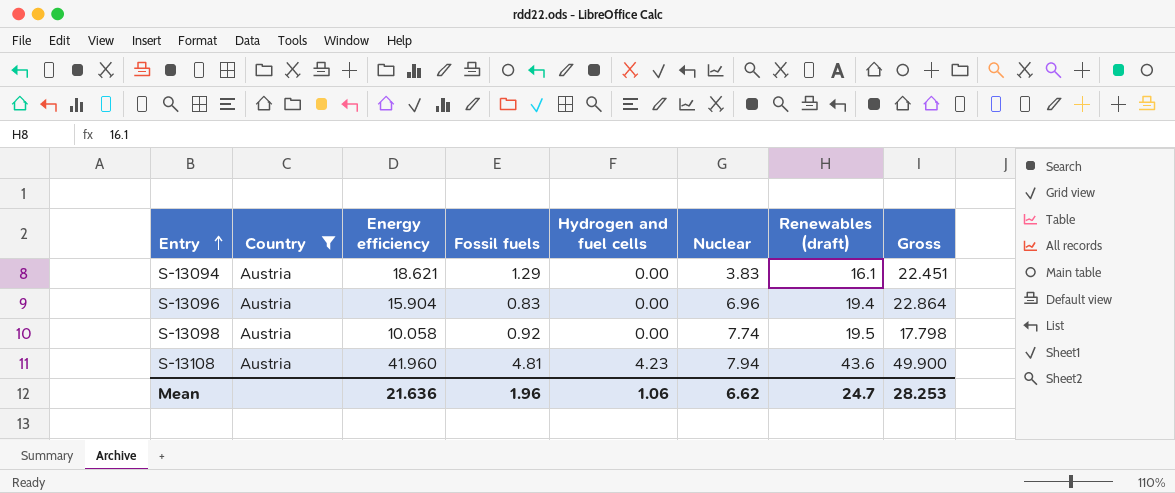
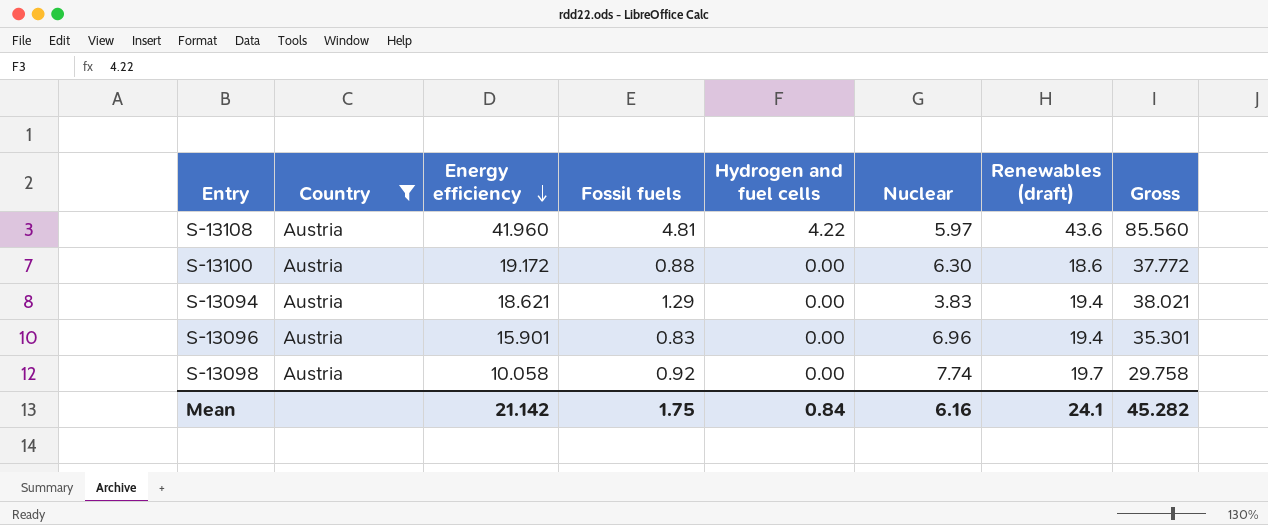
row order: Entry ascending -> Energy efficiency descending
column Gross | formula: [Energy efficiency] + [Nuclear] -> [Energy efficiency] + [Renewables (draft)]
S-13108 | Hydrogen and fuel cells: 4.23 -> 4.22
S-13108 | Nuclear: 7.94 -> 5.97
row S-13100: none -> Austria | 19.172 | 0.88 | 0.00 | 6.30 | 18.6 | 37.772
S-13094 | Renewables (draft): 16.1 -> 19.4
S-13096 | Energy efficiency: 15.904 -> 15.901
S-13098 | Renewables (draft): 19.5 -> 19.7
Mean | Energy efficiency: 21.636 -> 21.142
Mean | Fossil fuels: 1.96 -> 1.75
Mean | Hydrogen and fuel cells: 1.06 -> 0.84
Mean | Nuclear: 6.62 -> 6.16
Mean | Renewables (draft): 24.7 -> 24.1
Mean | Gross: 28.253 -> 45.282

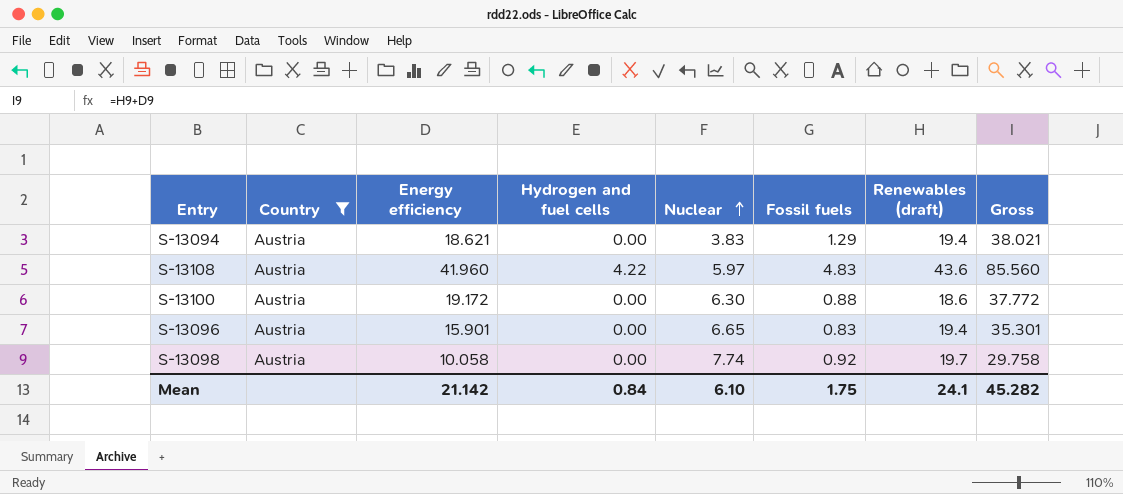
row order: Energy efficiency descending -> Nuclear ascending
column Fossil fuels | position: 4 -> 6
S-13108 | Fossil fuels: 4.81 -> 4.83
S-13096 | Nuclear: 6.96 -> 6.65
Mean | Nuclear: 6.16 -> 6.10

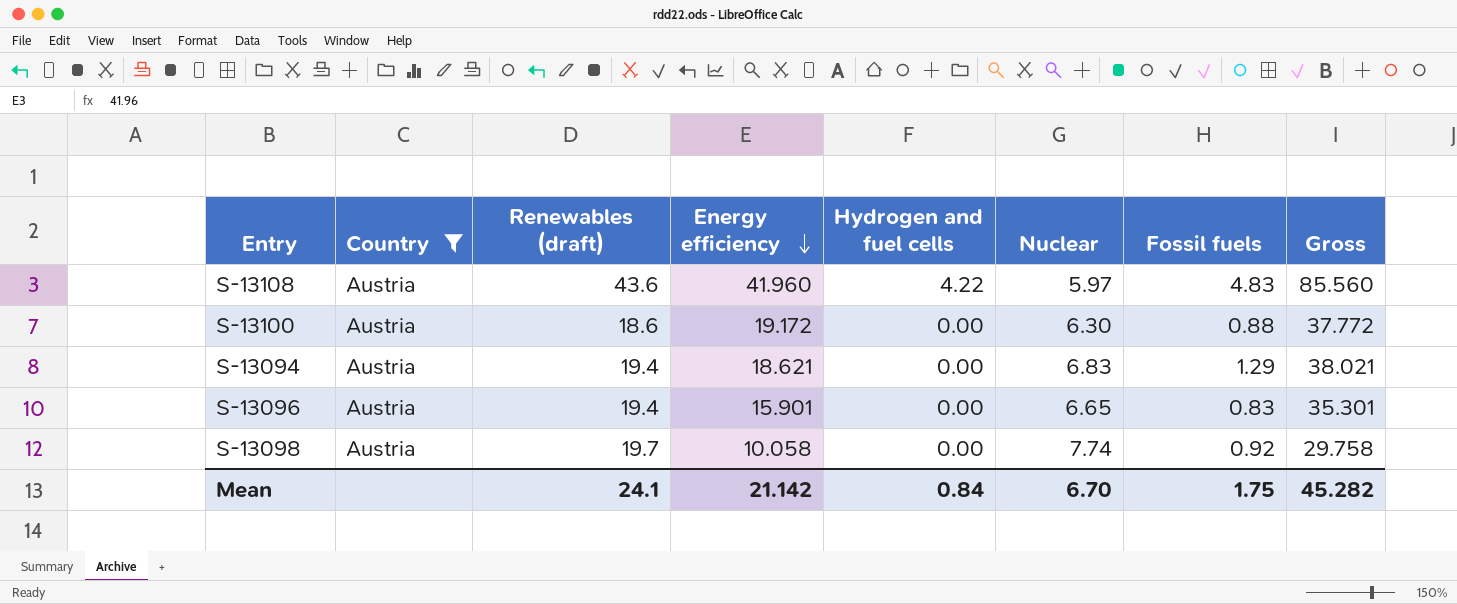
row order: Nuclear ascending -> Energy efficiency descending
column Renewables (draft) | position: 7 -> 3
S-13094 | Nuclear: 3.83 -> 6.83
Mean | Nuclear: 6.10 -> 6.70

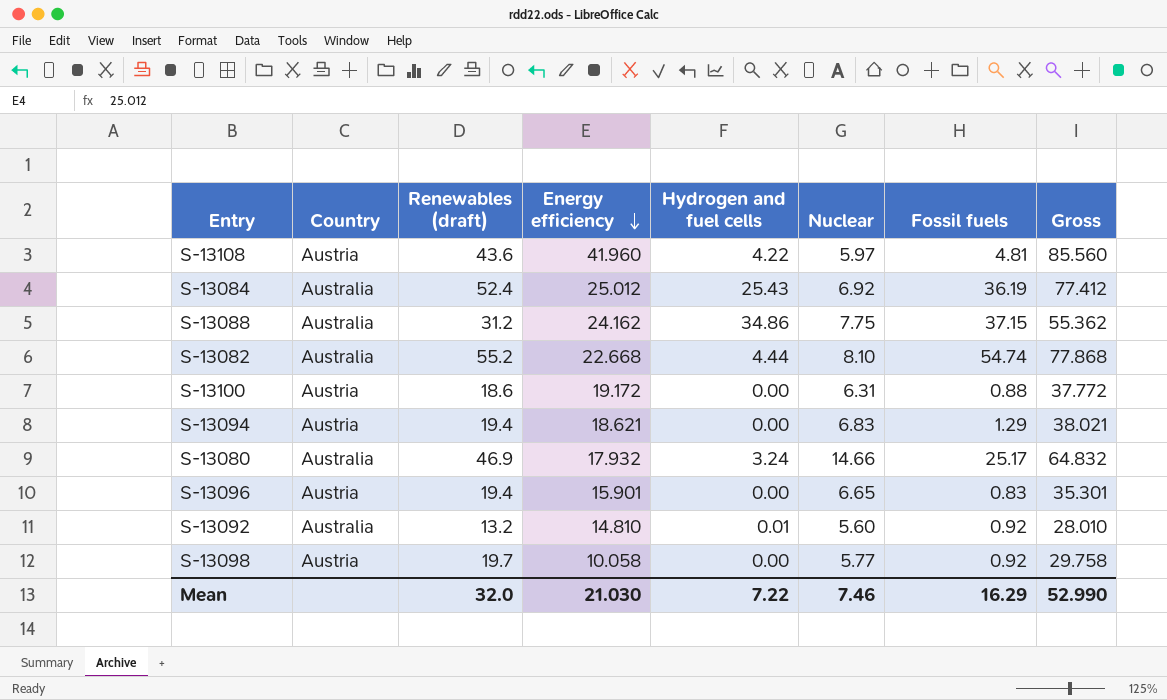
filter: Country = Austria -> none
S-13108 | Fossil fuels: 4.83 -> 4.81
S-13100 | Nuclear: 6.30 -> 6.31
S-13098 | Nuclear: 7.74 -> 5.77
Mean | Renewables (draft): 24.1 -> 32.0
Mean | Energy efficiency: 21.142 -> 21.030
Mean | Hydrogen and fuel cells: 0.84 -> 7.22
Mean | Nuclear: 6.70 -> 7.46
Mean | Fossil fuels: 1.75 -> 16.29
Mean | Gross: 45.282 -> 52.990

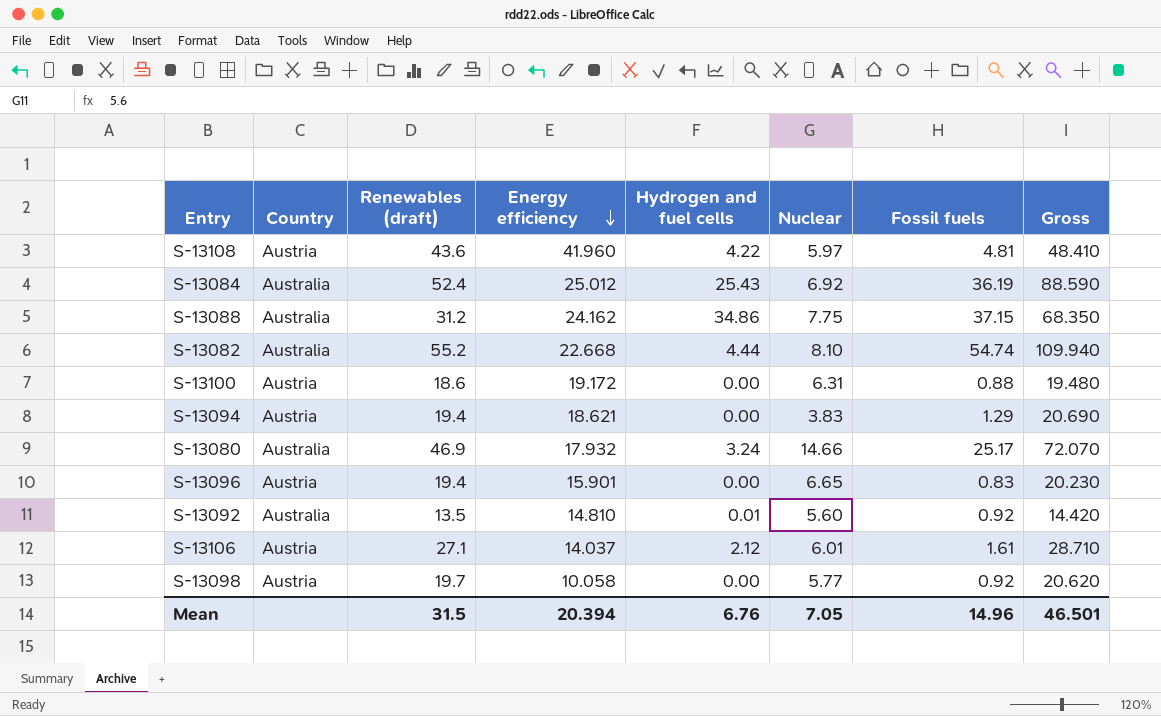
column Gross | formula: [Renewables (draft)] + [Energy efficiency] -> [Renewables (draft)] + [Fossil fuels]
S-13094 | Nuclear: 6.83 -> 3.83
S-13092 | Renewables (draft): 13.2 -> 13.5
row S-13106: none -> Austria | 27.1 | 14.037 | 2.12 | 6.01 | 1.61 | 28.710
Mean | Renewables (draft): 32.0 -> 31.5
Mean | Energy efficiency: 21.030 -> 20.394
Mean | Hydrogen and fuel cells: 7.22 -> 6.76
Mean | Nuclear: 7.46 -> 7.05
Mean | Fossil fuels: 16.29 -> 14.96
Mean | Gross: 52.990 -> 46.501

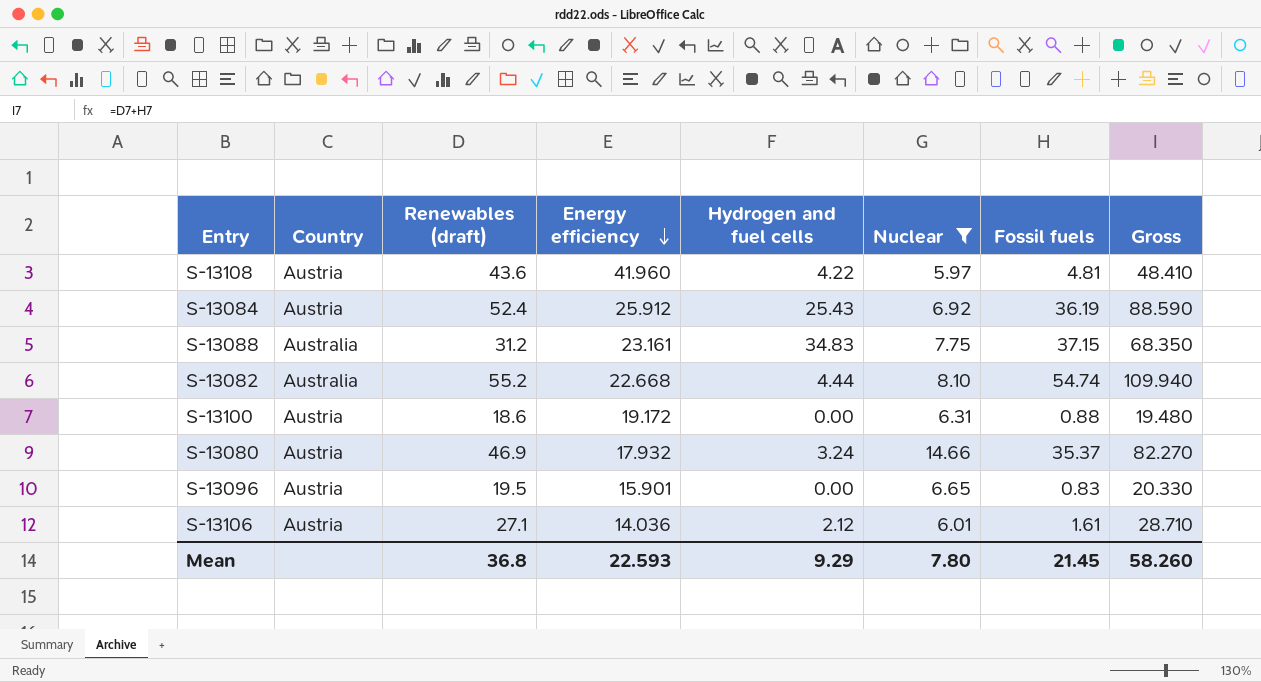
filter: none -> Nuclear >= 5.97
S-13084 | Country: Australia -> Austria
S-13084 | Energy efficiency: 25.012 -> 25.912
S-13088 | Energy efficiency: 24.162 -> 23.161
S-13088 | Hydrogen and fuel cells: 34.86 -> 34.83
S-13080 | Country: Australia -> Austria
S-13080 | Fossil fuels: 25.17 -> 35.37
S-13080 | Gross: 72.070 -> 82.270
S-13096 | Renewables (draft): 19.4 -> 19.5
S-13096 | Gross: 20.230 -> 20.330
S-13106 | Energy efficiency: 14.037 -> 14.036
Mean | Renewables (draft): 31.5 -> 36.8
Mean | Energy efficiency: 20.394 -> 22.593
Mean | Hydrogen and fuel cells: 6.76 -> 9.29
Mean | Nuclear: 7.05 -> 7.80
Mean | Fossil fuels: 14.96 -> 21.45
Mean | Gross: 46.501 -> 58.260

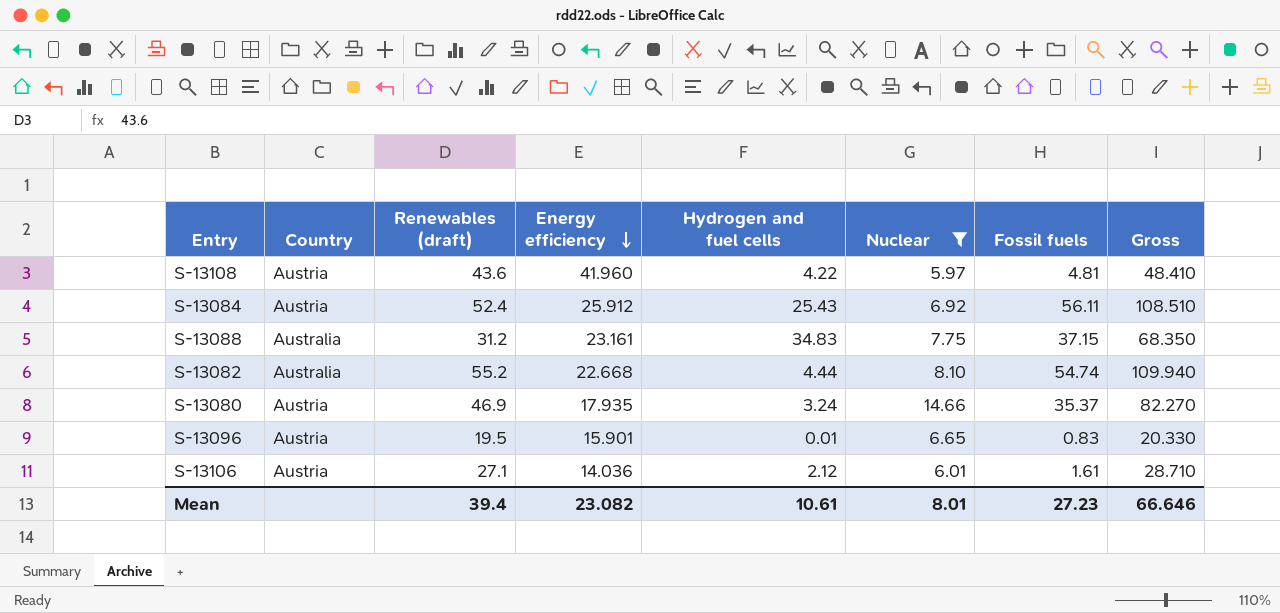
row S-13100: Austria | 18.6 | 19.172 | 0.00 | 6.31 | 0.88 | 19.480 -> none
S-13084 | Fossil fuels: 36.19 -> 56.11
S-13084 | Gross: 88.590 -> 108.510
S-13080 | Energy efficiency: 17.932 -> 17.935
S-13096 | Hydrogen and fuel cells: 0.00 -> 0.01
Mean | Renewables (draft): 36.8 -> 39.4
Mean | Energy efficiency: 22.593 -> 23.082
Mean | Hydrogen and fuel cells: 9.29 -> 10.61
Mean | Nuclear: 7.80 -> 8.01
Mean | Fossil fuels: 21.45 -> 27.23
Mean | Gross: 58.260 -> 66.646

